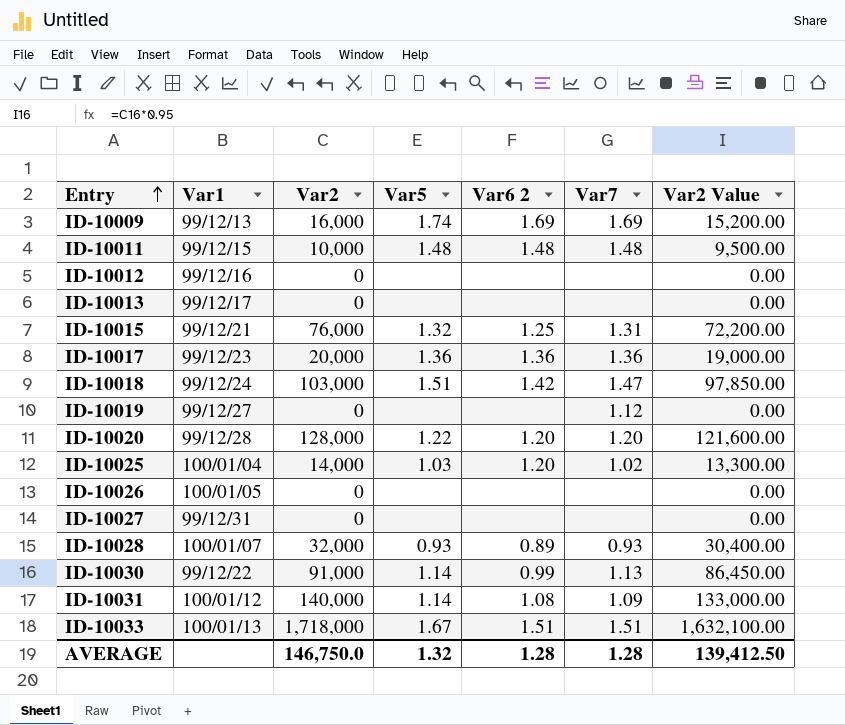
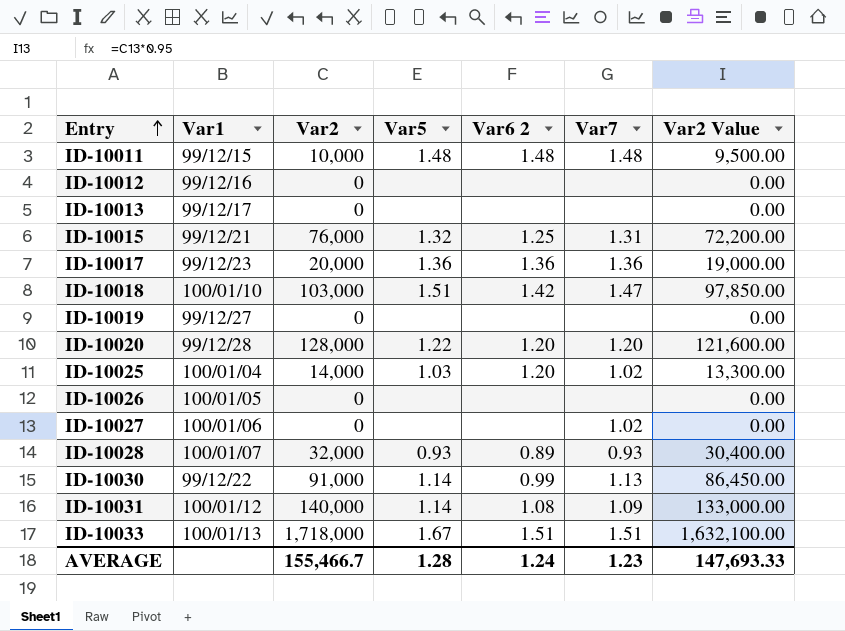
row ID-10009: 99/12/13 | 16,000 | 1.74 | 1.69 | 1.69 | 15,200.00 -> none
ID-10018 | Var1: 99/12/24 -> 100/01/10
ID-10019 | Var7: 1.12 -> none
ID-10027 | Var1: 99/12/31 -> 100/01/06
ID-10027 | Var7: none -> 1.02
AVERAGE | Var2: 146,750.0 -> 155,466.7
AVERAGE | Var5: 1.32 -> 1.28
AVERAGE | Var6 2: 1.28 -> 1.24
AVERAGE | Var7: 1.28 -> 1.23
AVERAGE | Var2 Value: 139,412.50 -> 147,693.33

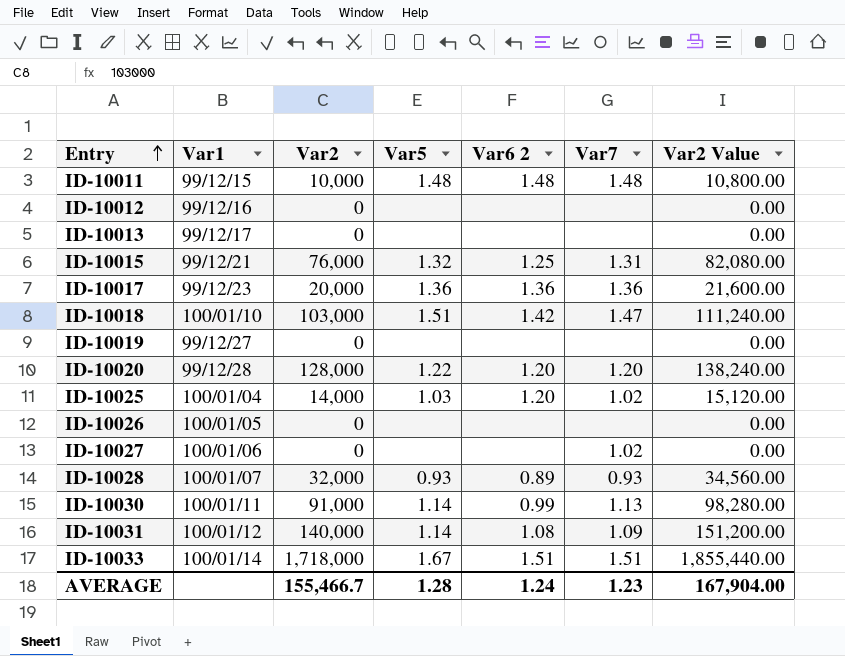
column Var2 Value | formula: [Var2] * 0.95 -> [Var2] * 1.08
ID-10030 | Var1: 99/12/22 -> 100/01/11
ID-10033 | Var1: 100/01/13 -> 100/01/14
AVERAGE | Var2 Value: 147,693.33 -> 167,904.00

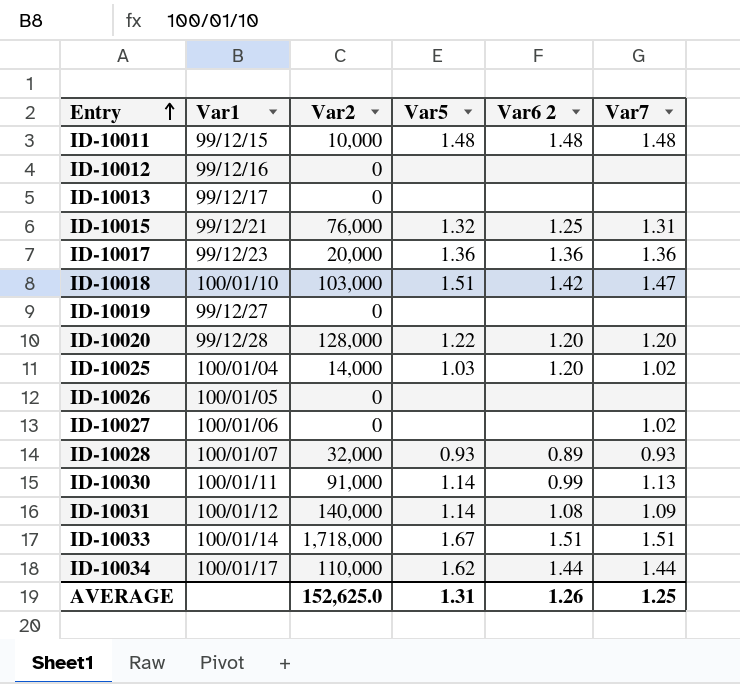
column Var2 Value | formula: [Var2] * 1.08 -> none
row ID-10034: none -> 100/01/17 | 110,000 | 1.62 | 1.44 | 1.44
AVERAGE | Var2: 155,466.7 -> 152,625.0
AVERAGE | Var5: 1.28 -> 1.31
AVERAGE | Var6 2: 1.24 -> 1.26
AVERAGE | Var7: 1.23 -> 1.25

